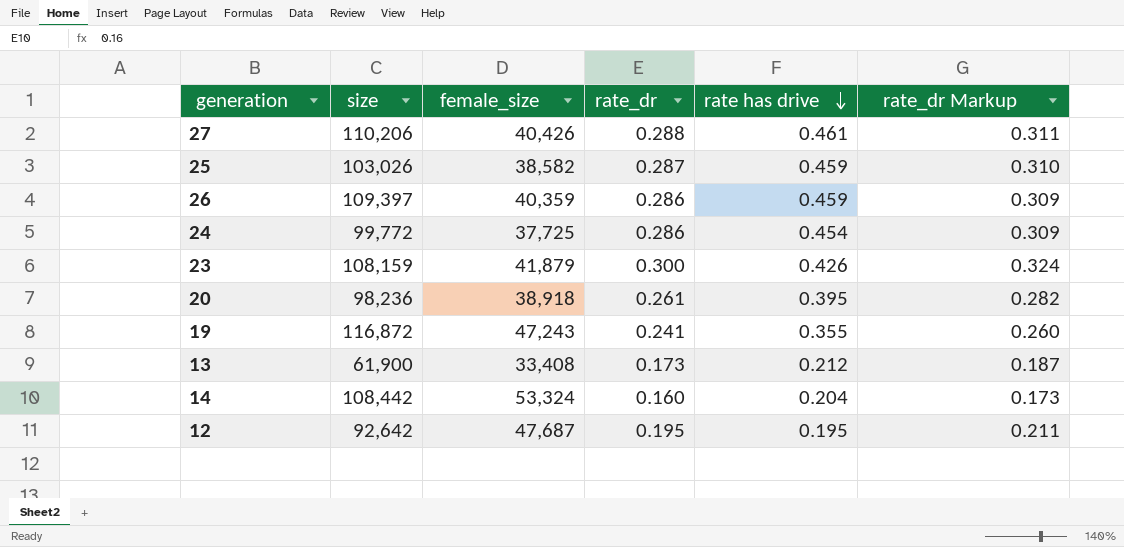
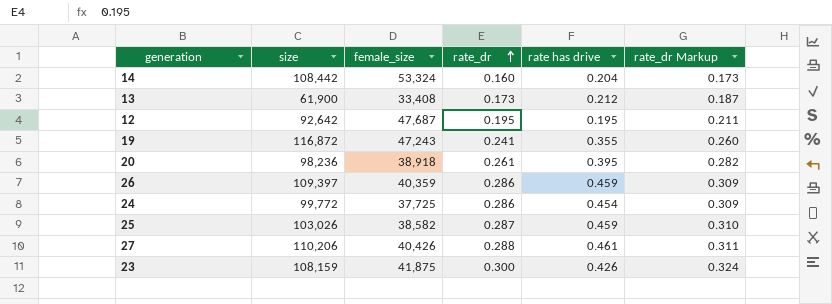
row order: rate has drive descending -> rate_dr ascending
23 | female_size: 41,879 -> 41,875

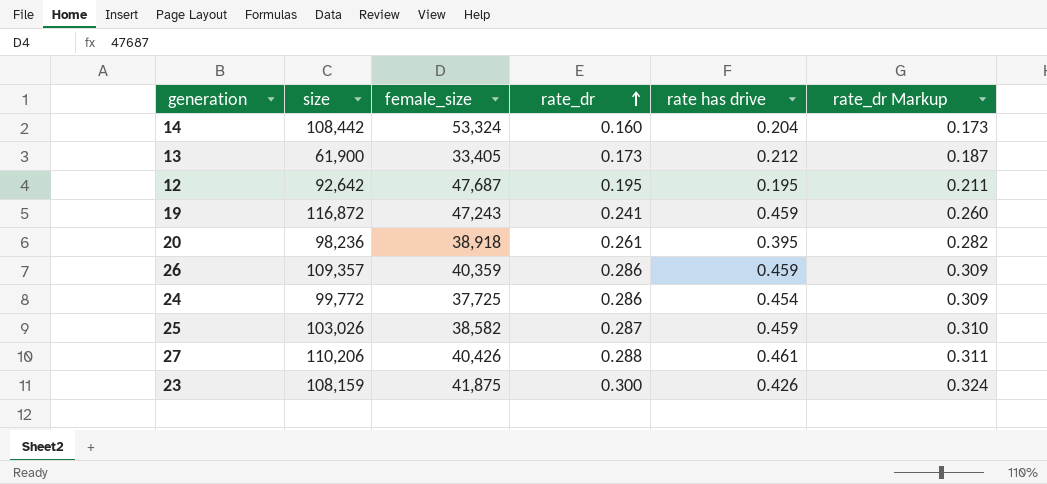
13 | female_size: 33,408 -> 33,405
19 | rate has drive: 0.355 -> 0.459
26 | size: 109,397 -> 109,357

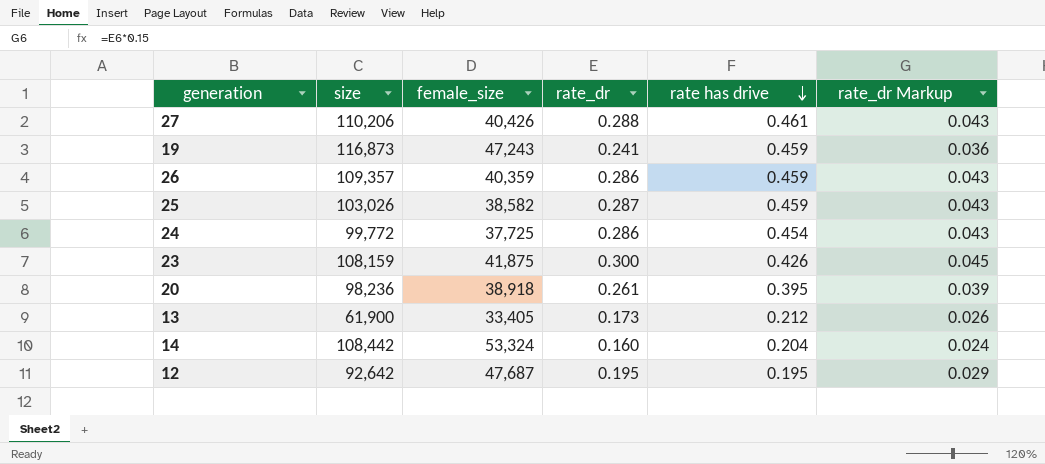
row order: rate_dr ascending -> rate has drive descending
column rate_dr Markup | formula: [rate_dr] * 1.08 -> [rate_dr] * 0.15
19 | size: 116,872 -> 116,873

